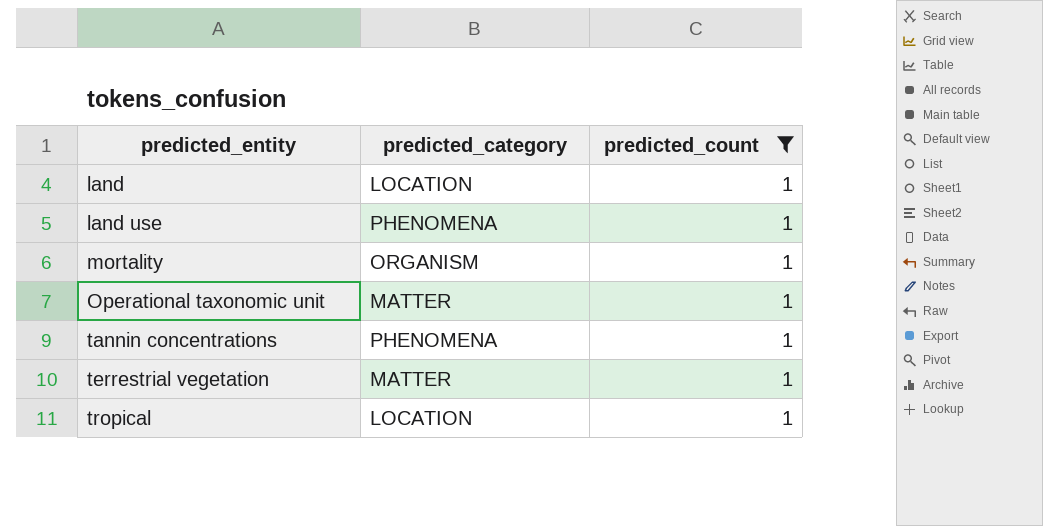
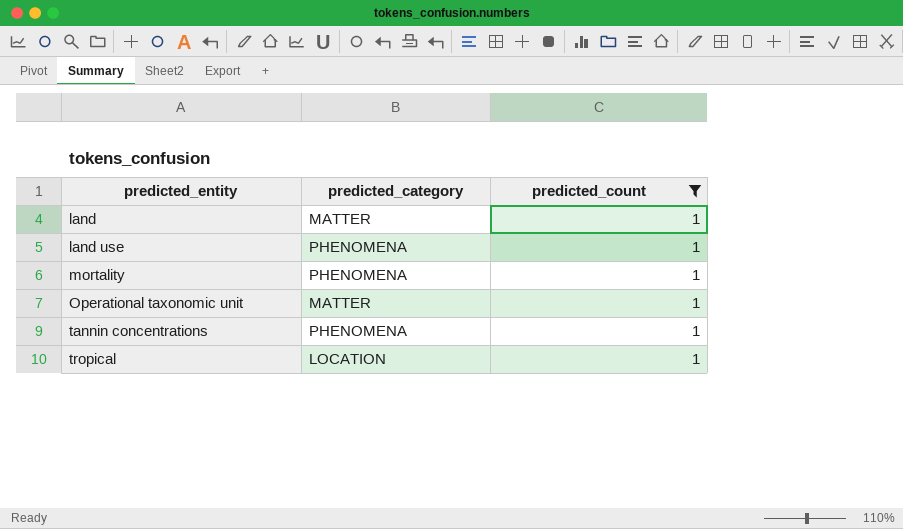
row terrestrial vegetation: MATTER | 1 -> none
land | predicted_category: LOCATION -> MATTER
mortality | predicted_category: ORGANISM -> PHENOMENA

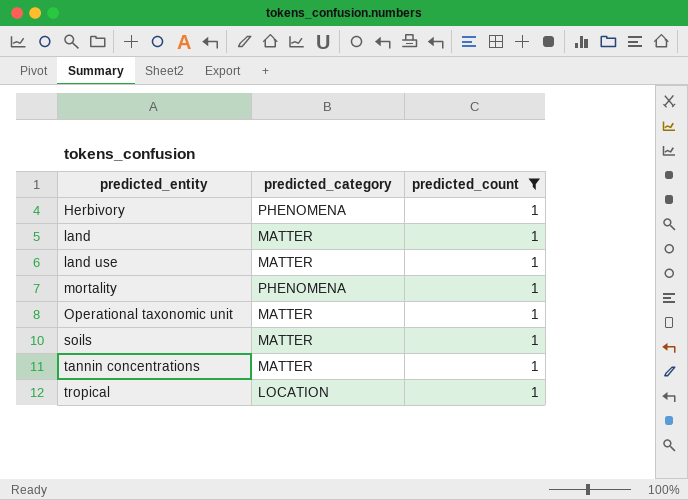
row Herbivory: none -> PHENOMENA | 1
land use | predicted_category: PHENOMENA -> MATTER
row soils: none -> MATTER | 1
tannin concentrations | predicted_category: PHENOMENA -> MATTER

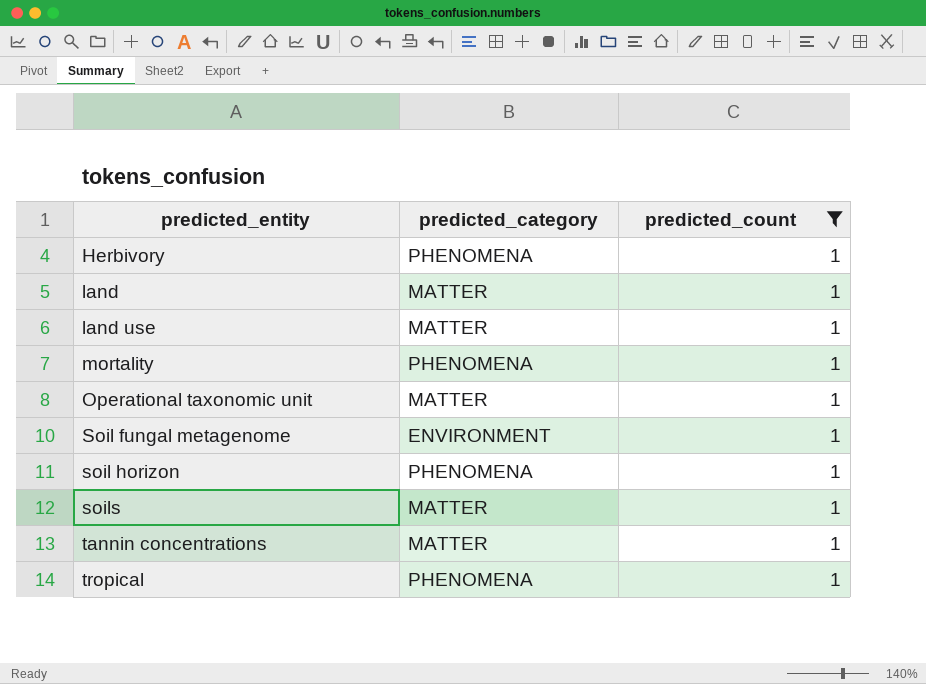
row Soil fungal metagenome: none -> ENVIRONMENT | 1
row soil horizon: none -> PHENOMENA | 1
tropical | predicted_category: LOCATION -> PHENOMENA

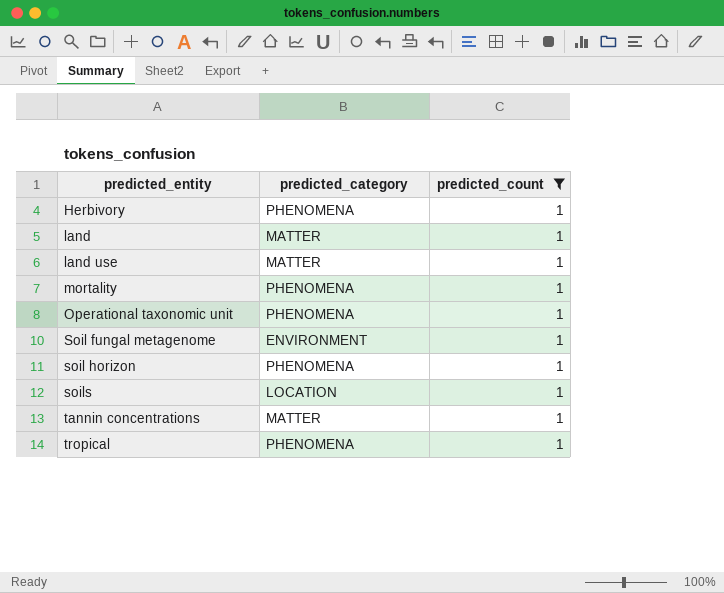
Operational taxonomic unit | predicted_category: MATTER -> PHENOMENA
soils | predicted_category: MATTER -> LOCATION

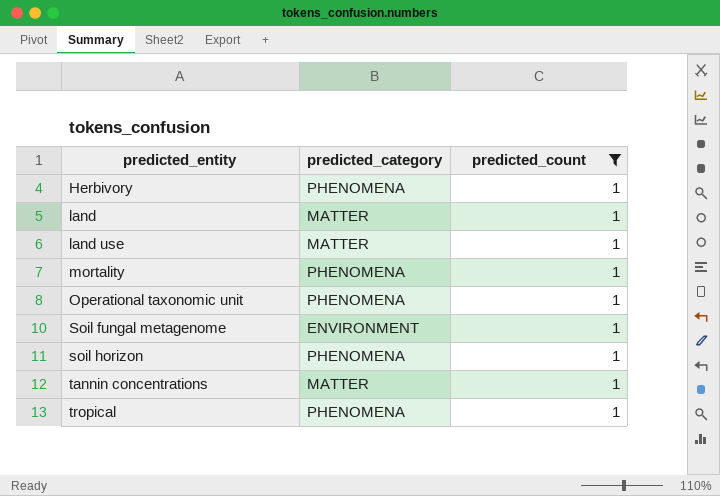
row soils: LOCATION | 1 -> none

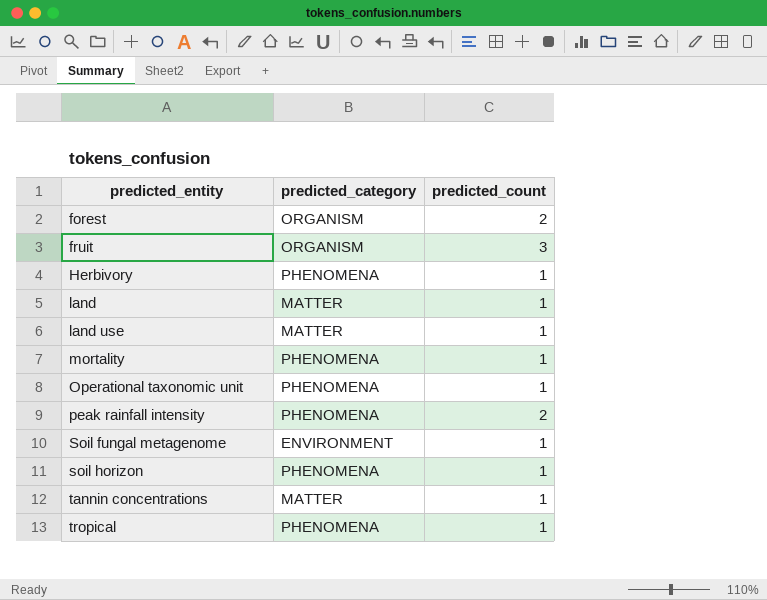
filter: predicted_count = 1 -> none

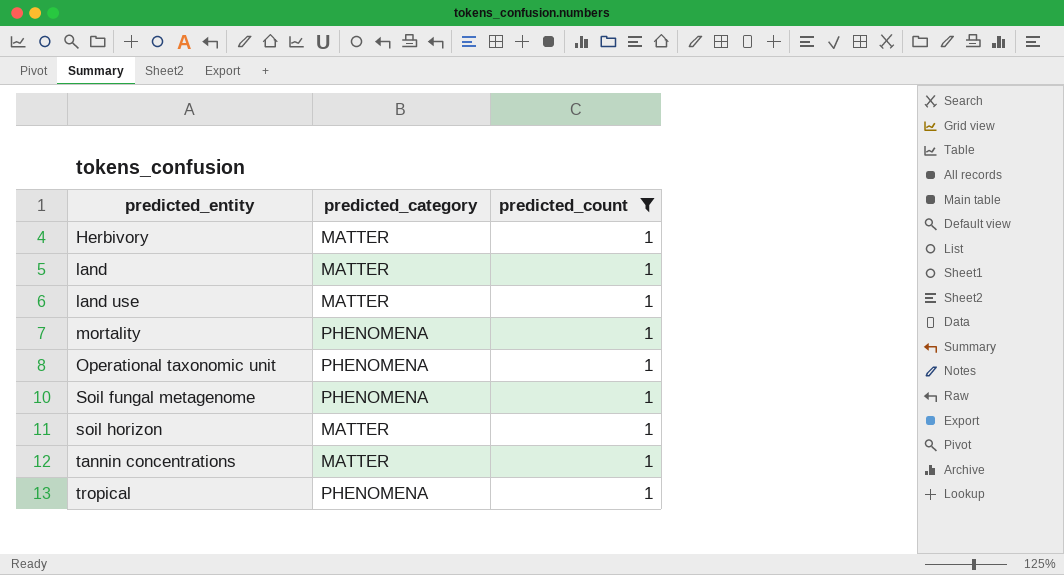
filter: none -> predicted_count = 1
Herbivory | predicted_category: PHENOMENA -> MATTER
Soil fungal metagenome | predicted_category: ENVIRONMENT -> PHENOMENA
soil horizon | predicted_category: PHENOMENA -> MATTER

